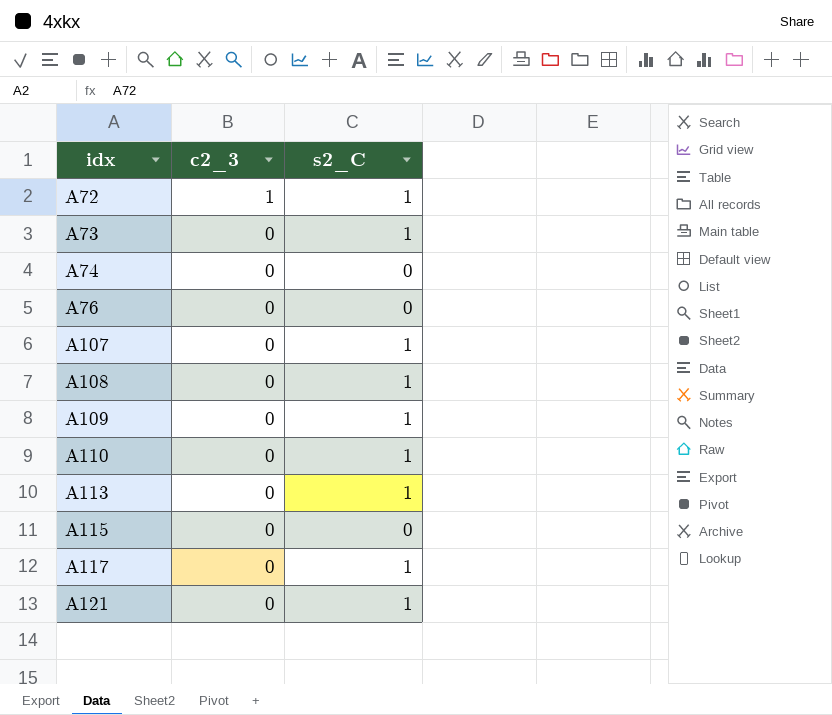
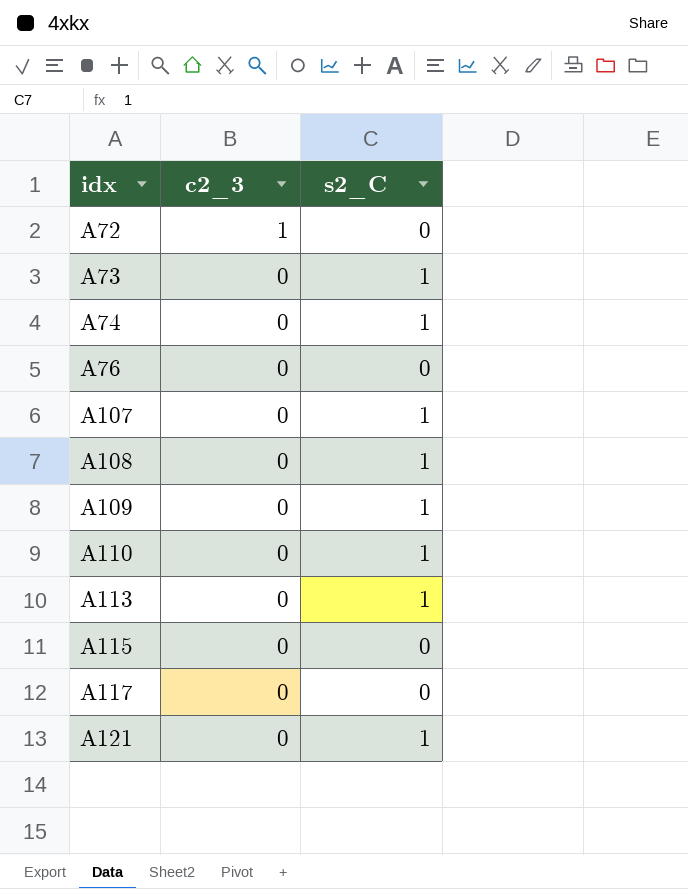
A72 | s2_C: 1 -> 0
A74 | s2_C: 0 -> 1
A117 | s2_C: 1 -> 0

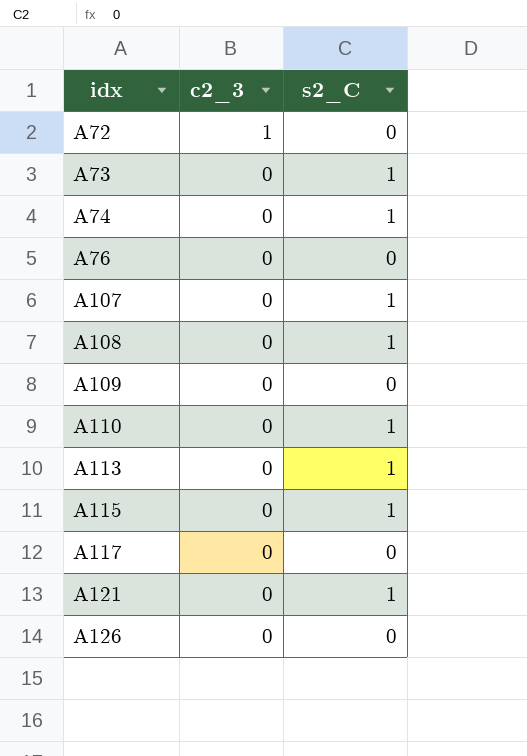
A109 | s2_C: 1 -> 0
A115 | s2_C: 0 -> 1
row A126: none -> 0 | 0

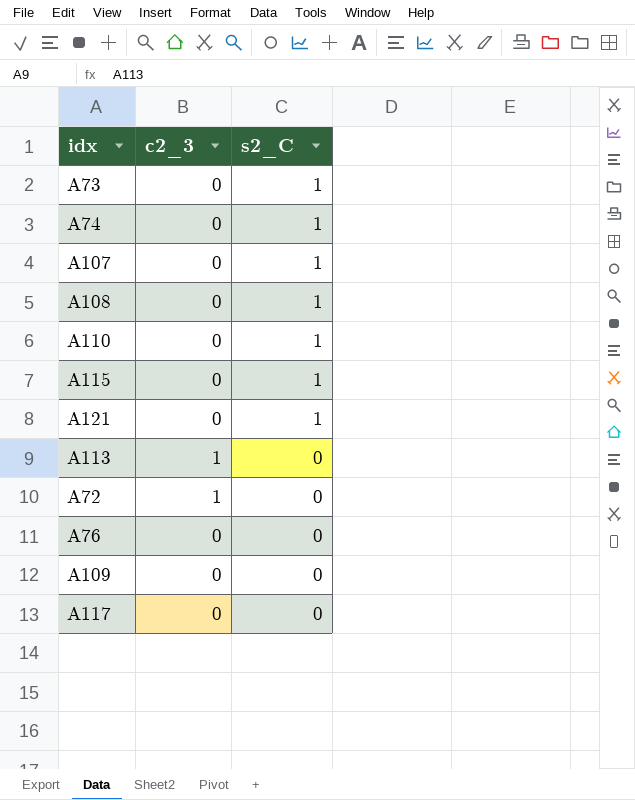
row order: idx ascending -> s2_C descending
row A126: 0 | 0 -> none
A113 | c2_3: 0 -> 1
A113 | s2_C: 1 -> 0

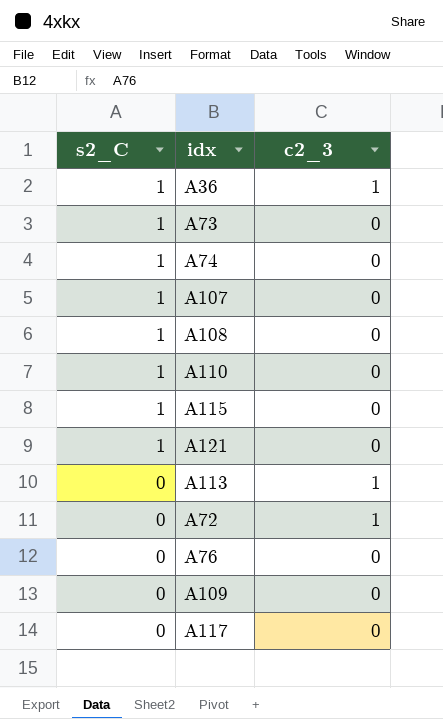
column s2_C | position: 3 -> 1
row A36: none -> 1 | 1

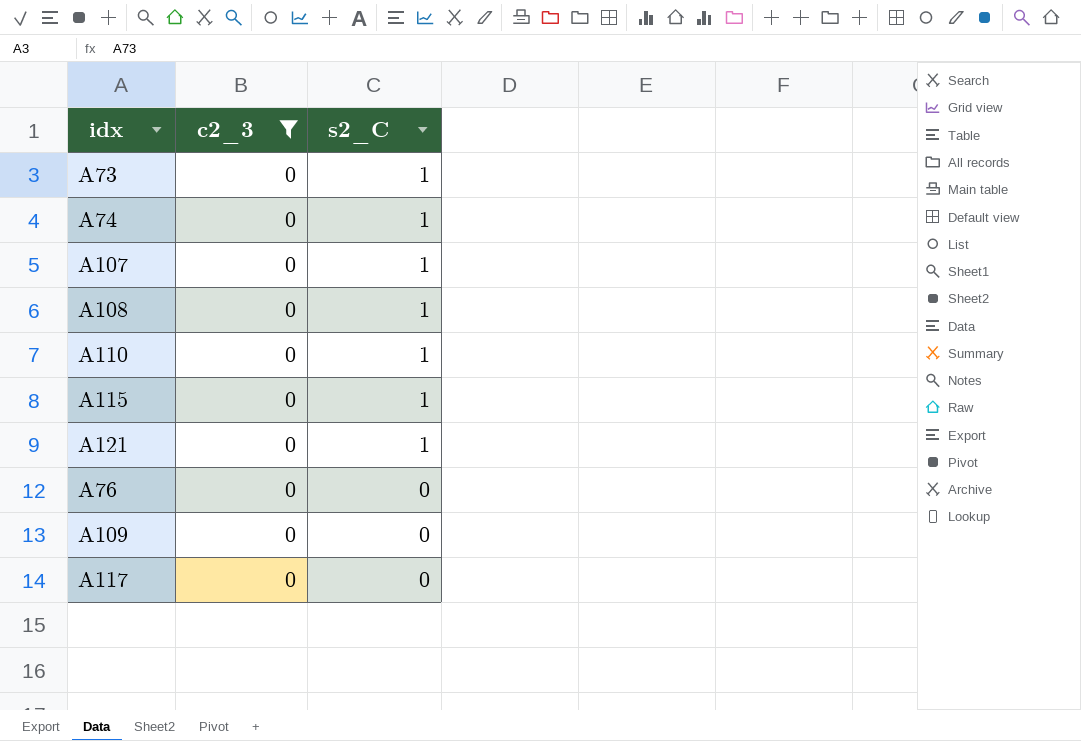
filter: none -> c2_3 = 0
column s2_C | position: 1 -> 3

